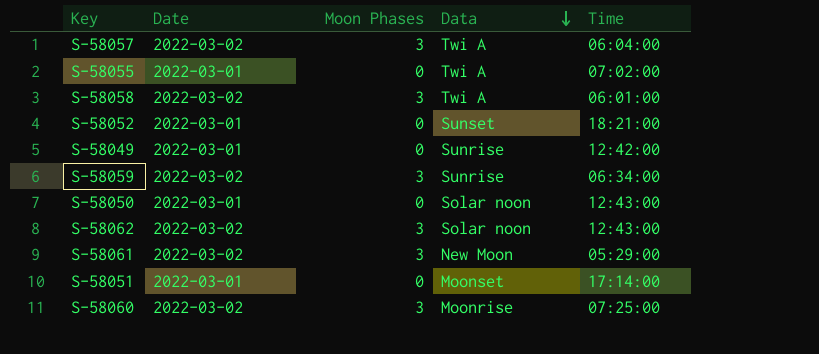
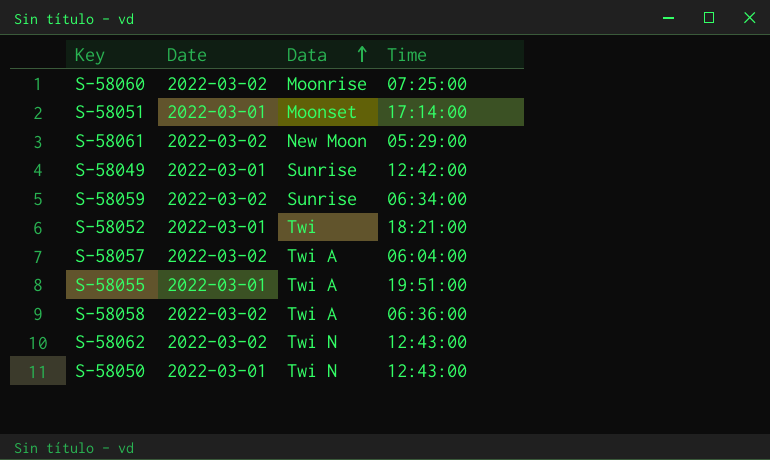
row order: Data descending -> Data ascending
column Moon Phases | position: 3 -> none
S-58052 | Data: Sunset -> Twi
S-58055 | Time: 07:02:00 -> 19:51:00
S-58058 | Time: 06:01:00 -> 06:36:00
S-58062 | Data: Solar noon -> Twi N
S-58050 | Data: Solar noon -> Twi N

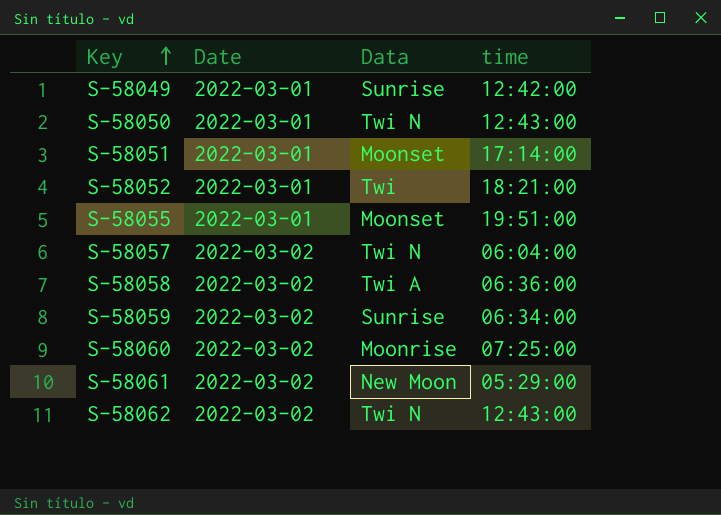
row order: Data ascending -> Key ascending
column name: Time -> time
S-58055 | Data: Twi A -> Moonset
S-58057 | Data: Twi A -> Twi N

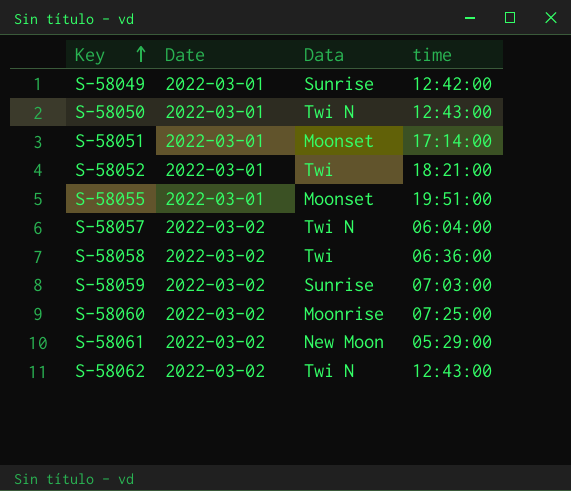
S-58058 | Data: Twi A -> Twi
S-58059 | time: 06:34:00 -> 07:03:00

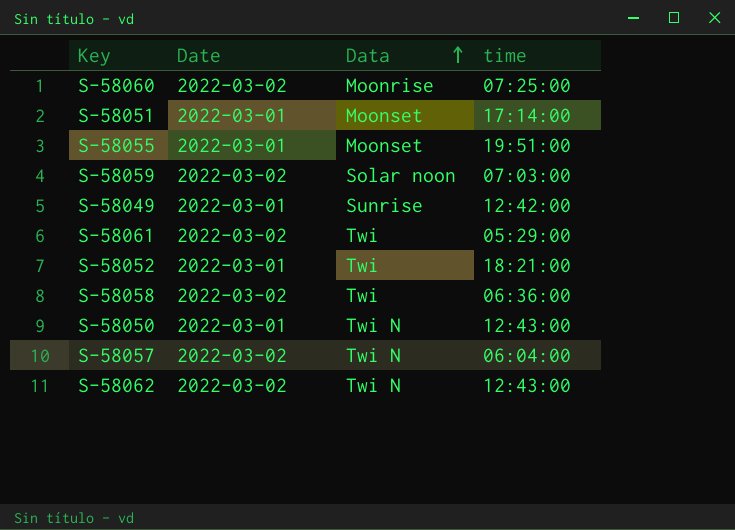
row order: Key ascending -> Data ascending
S-58059 | Data: Sunrise -> Solar noon
S-58061 | Data: New Moon -> Twi

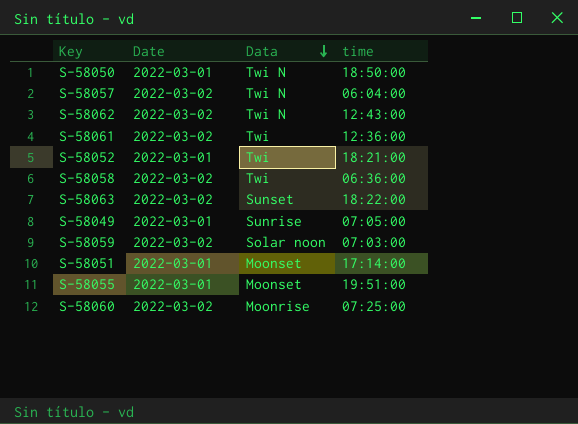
row order: Data ascending -> Data descending
S-58050 | time: 12:43:00 -> 18:50:00
S-58061 | time: 05:29:00 -> 12:36:00
row S-58063: none -> 2022-03-02 | Sunset | 18:22:00
S-58049 | time: 12:42:00 -> 07:05:00

